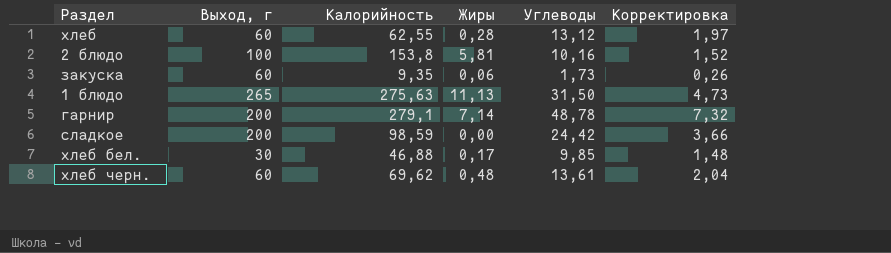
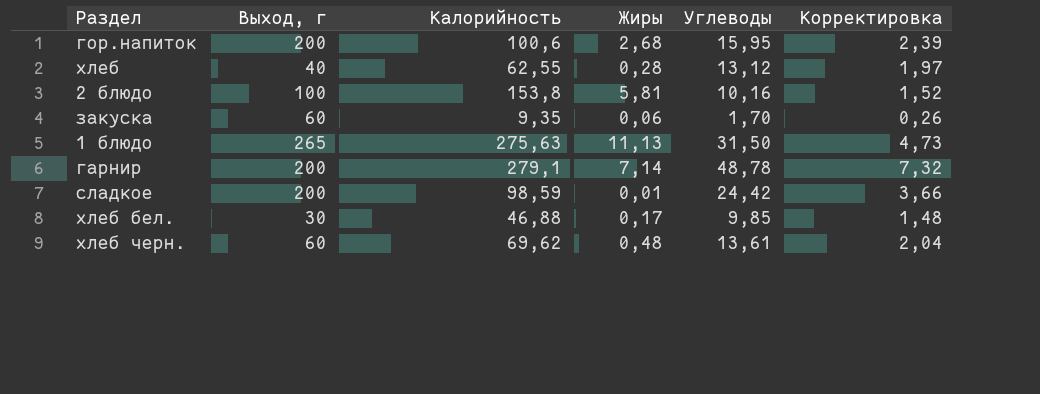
row гор.напиток: none -> 200 | 100,6 | 2,68 | 15,95 | 2,39
хлеб | Выход, г: 60 -> 40
закуска | Углеводы: 1,73 -> 1,70
сладкое | Жиры: 0,00 -> 0,01

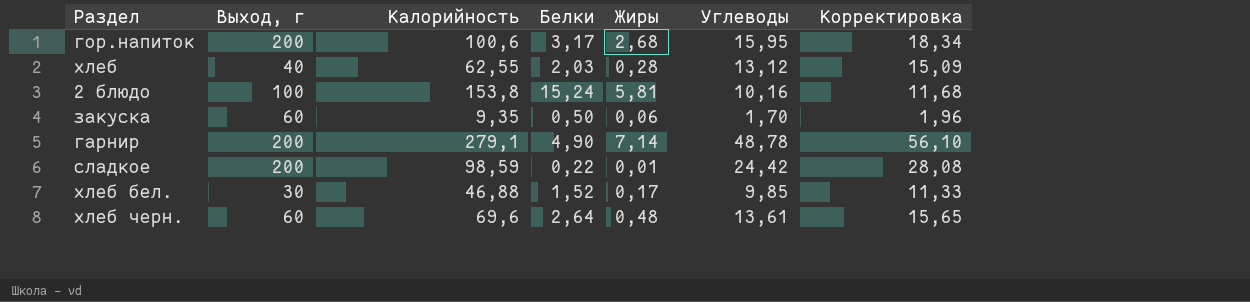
column Белки | position: none -> 4
column Корректировка | formula: [Углеводы] * 0,15 -> [Углеводы] * 1,15
row 1 блюдо: 265 | 275,63 | 11,13 | 31,50 | 4,73 -> none
хлеб черн. | Калорийность: 69,62 -> 69,6

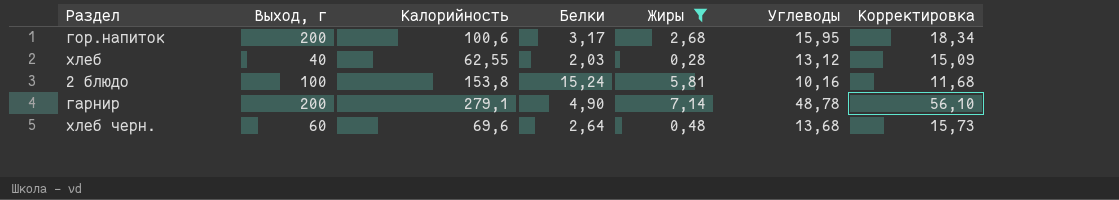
filter: none -> Жиры >= 0,28
хлеб черн. | Углеводы: 13,61 -> 13,68
хлеб черн. | Корректировка: 15,65 -> 15,73

